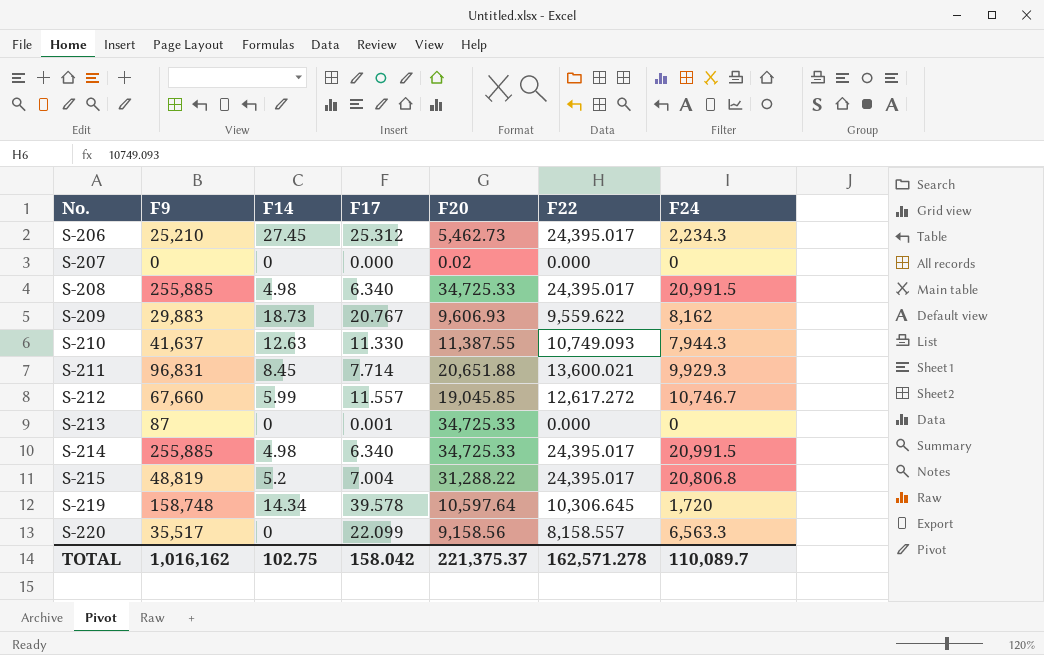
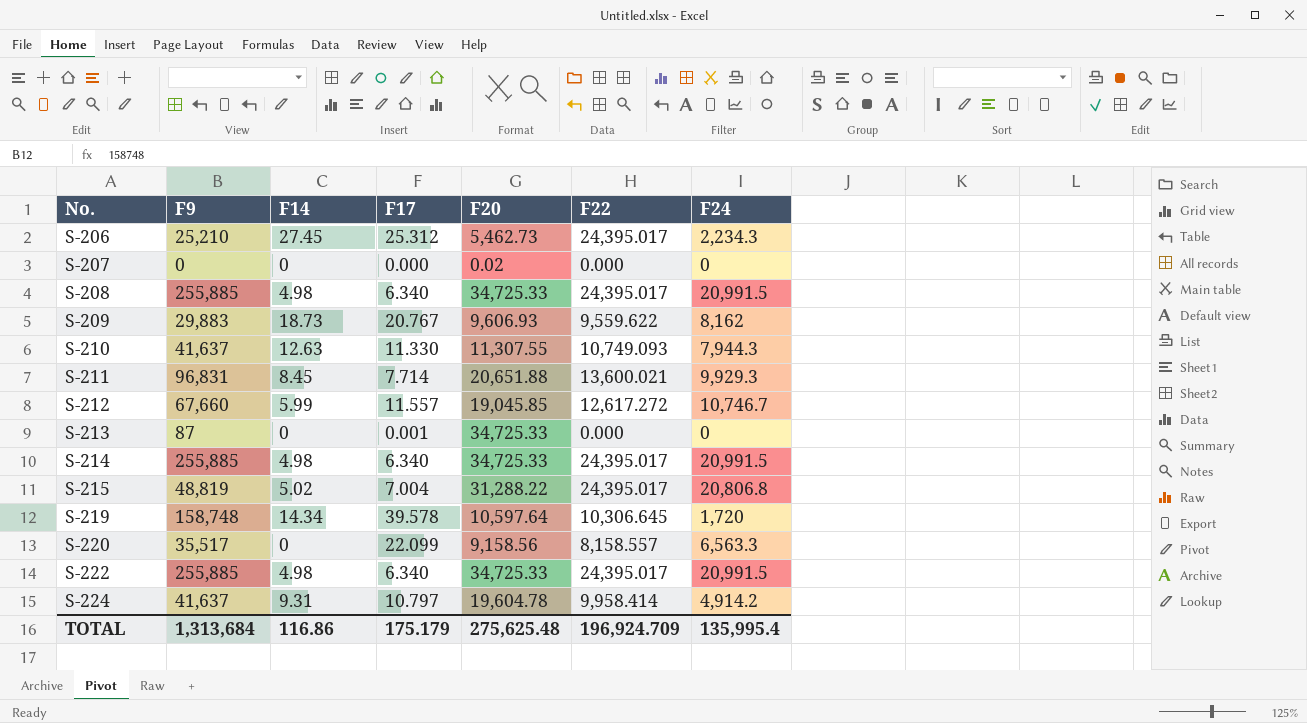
S-210 | F20: 11,387.55 -> 11,307.55
S-215 | F14: 5.2 -> 5.02
row S-222: none -> 255,885 | 4.98 | 6.340 | 34,725.33 | 24,395.017 | 20,991.5
row S-224: none -> 41,637 | 9.31 | 10.797 | 19,604.78 | 9,958.414 | 4,914.2
TOTAL | F9: 1,016,162 -> 1,313,684
TOTAL | F14: 102.75 -> 116.86
TOTAL | F17: 158.042 -> 175.179
TOTAL | F20: 221,375.37 -> 275,625.48
TOTAL | F22: 162,571.278 -> 196,924.709
TOTAL | F24: 110,089.7 -> 135,995.4

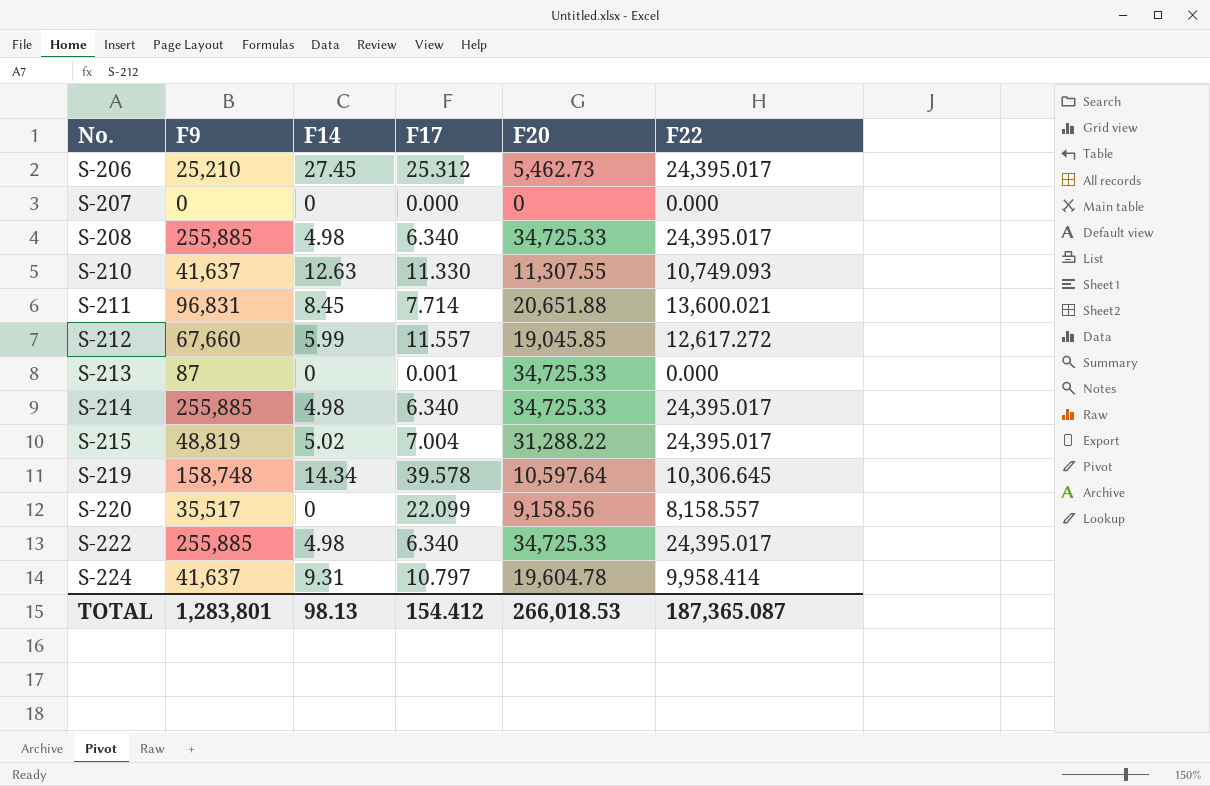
column F24 | position: 7 -> none
row S-209: 29,883 | 18.73 | 20.767 | 9,606.93 | 9,559.622 | 8,162 -> none
S-207 | F20: 0.02 -> 0
TOTAL | F9: 1,313,684 -> 1,283,801
TOTAL | F14: 116.86 -> 98.13
TOTAL | F17: 175.179 -> 154.412
TOTAL | F20: 275,625.48 -> 266,018.53
TOTAL | F22: 196,924.709 -> 187,365.087

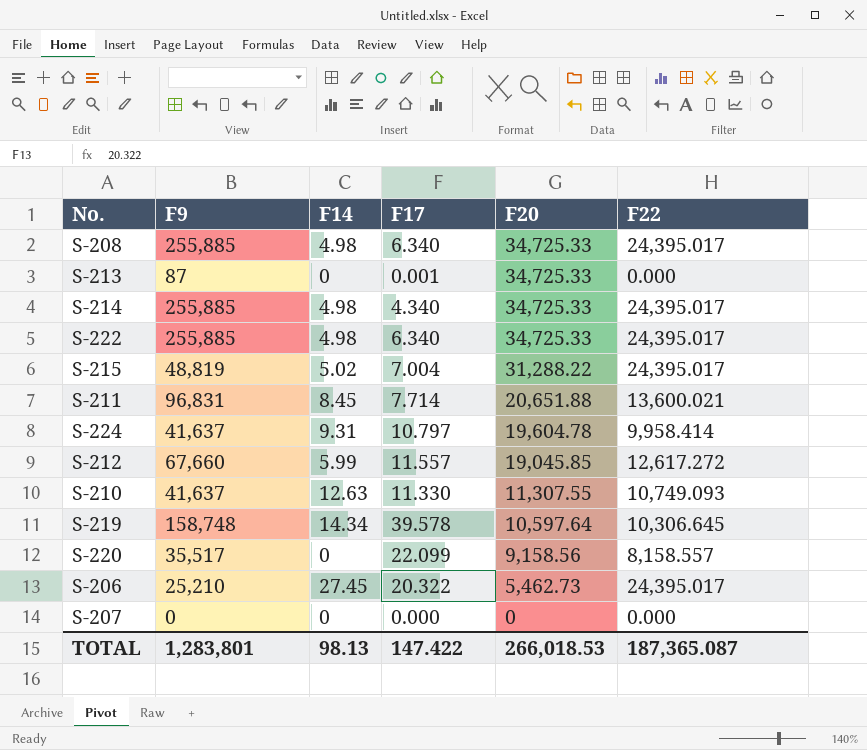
row order: No. ascending -> F20 descending
S-214 | F17: 6.340 -> 4.340
S-206 | F17: 25.312 -> 20.322
TOTAL | F17: 154.412 -> 147.422

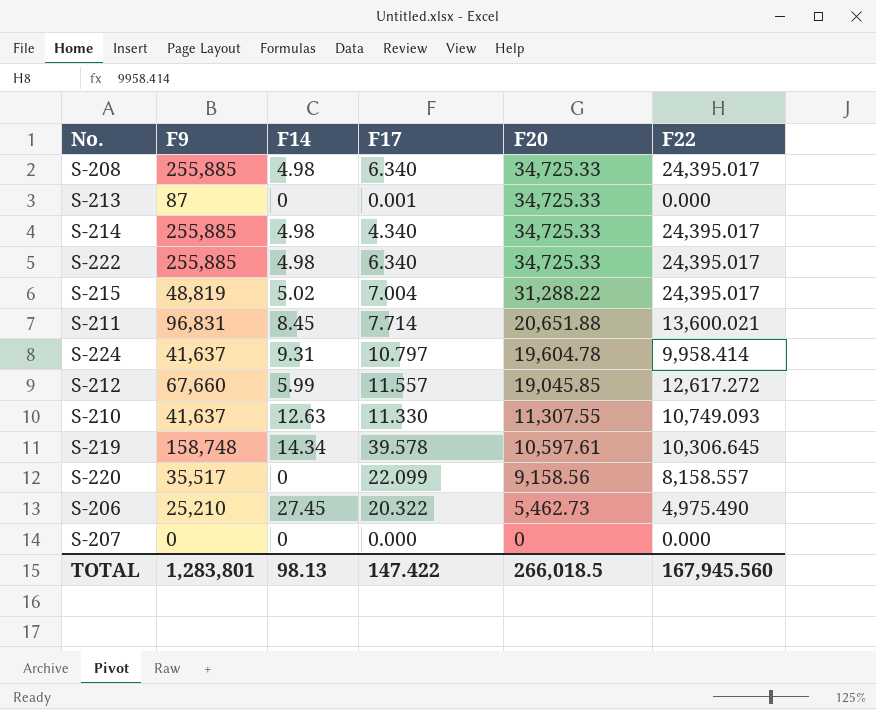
S-219 | F20: 10,597.64 -> 10,597.61
S-206 | F22: 24,395.017 -> 4,975.490
TOTAL | F20: 266,018.53 -> 266,018.5
TOTAL | F22: 187,365.087 -> 167,945.560

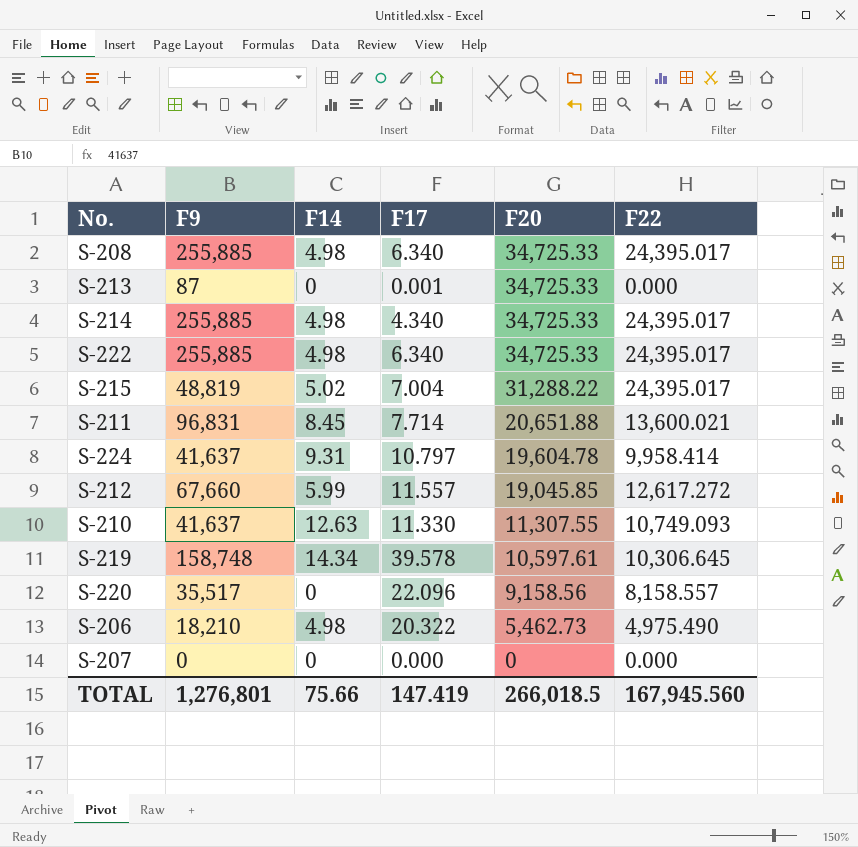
S-220 | F17: 22.099 -> 22.096
S-206 | F9: 25,210 -> 18,210
S-206 | F14: 27.45 -> 4.98
TOTAL | F9: 1,283,801 -> 1,276,801
TOTAL | F14: 98.13 -> 75.66
TOTAL | F17: 147.422 -> 147.419

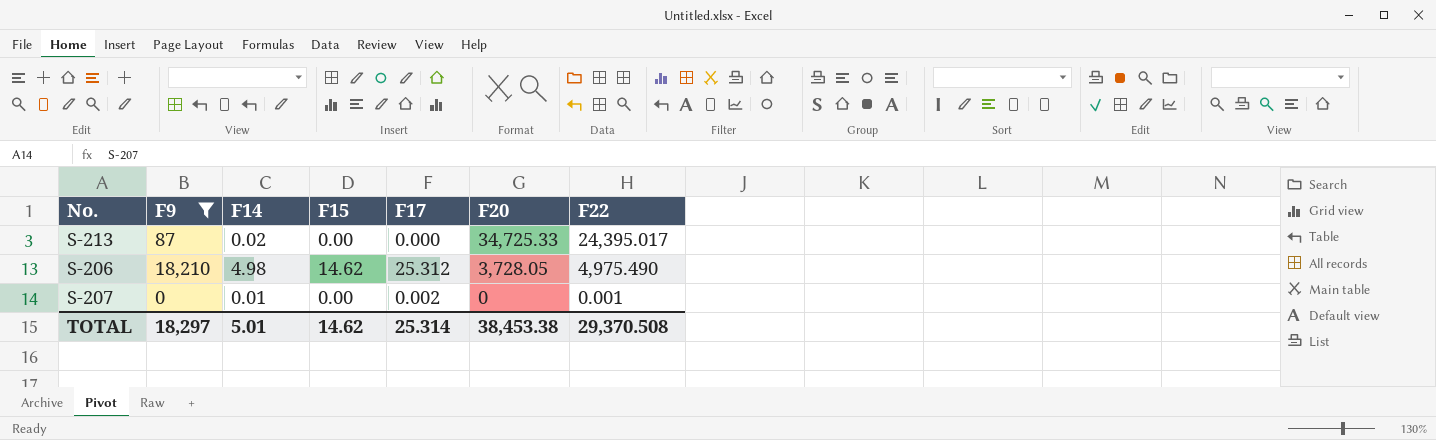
filter: none -> F9 <= 18,210
column F15 | position: none -> 4
S-213 | F14: 0 -> 0.02
S-213 | F17: 0.001 -> 0.000
S-213 | F22: 0.000 -> 24,395.017
S-206 | F17: 20.322 -> 25.312
S-206 | F20: 5,462.73 -> 3,728.05
S-207 | F14: 0 -> 0.01
S-207 | F17: 0.000 -> 0.002
S-207 | F22: 0.000 -> 0.001
TOTAL | F9: 1,276,801 -> 18,297
TOTAL | F14: 75.66 -> 5.01
TOTAL | F17: 147.419 -> 25.314
TOTAL | F20: 266,018.5 -> 38,453.38
TOTAL | F22: 167,945.560 -> 29,370.508

